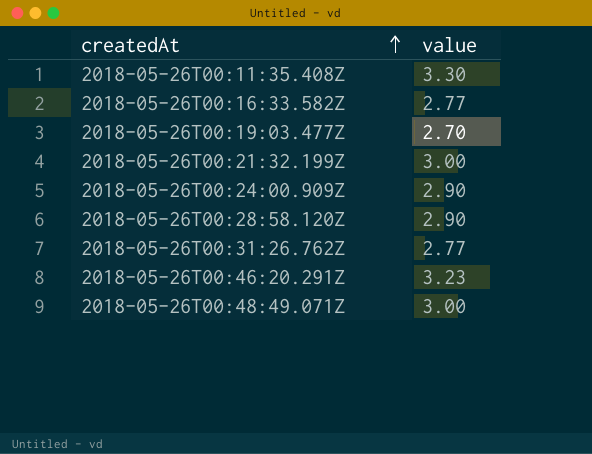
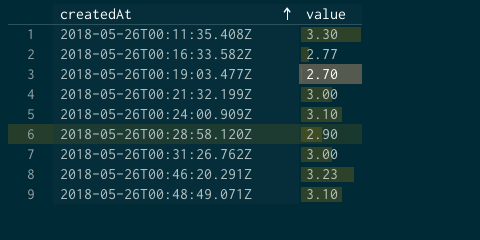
2018-05-26T00:24:00.909Z | value: 2.90 -> 3.10
2018-05-26T00:31:26.762Z | value: 2.77 -> 3.00
2018-05-26T00:48:49.071Z | value: 3.00 -> 3.10

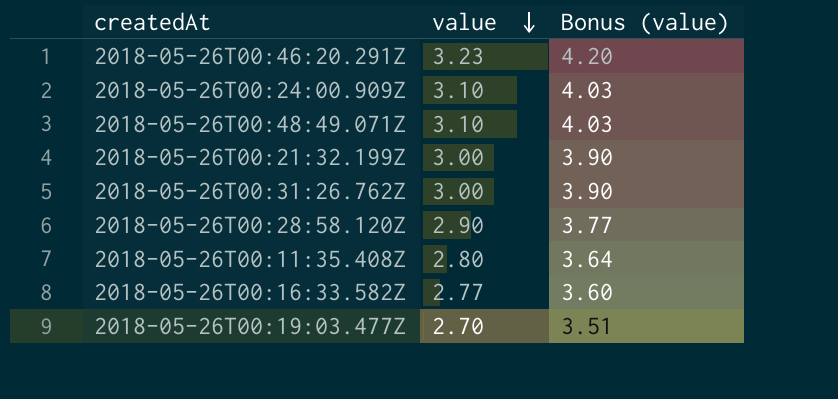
row order: createdAt ascending -> value descending
column Bonus (value) | formula: none -> [value] * 1.3
2018-05-26T00:11:35.408Z | value: 3.30 -> 2.80

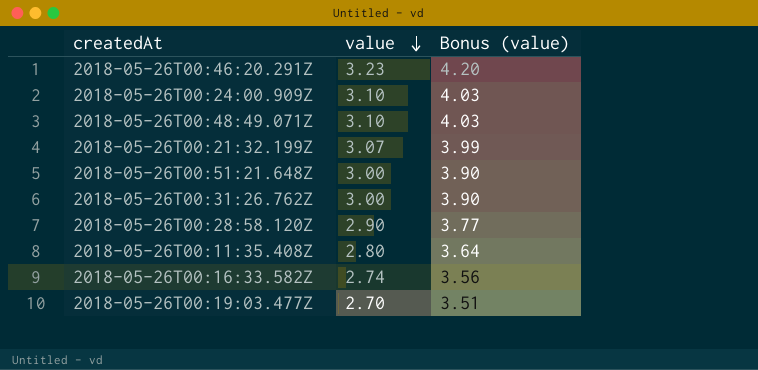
2018-05-26T00:21:32.199Z | value: 3.00 -> 3.07
2018-05-26T00:21:32.199Z | Bonus (value): 3.90 -> 3.99
row 2018-05-26T00:51:21.648Z: none -> 3.00 | 3.90
2018-05-26T00:16:33.582Z | value: 2.77 -> 2.74
2018-05-26T00:16:33.582Z | Bonus (value): 3.60 -> 3.56

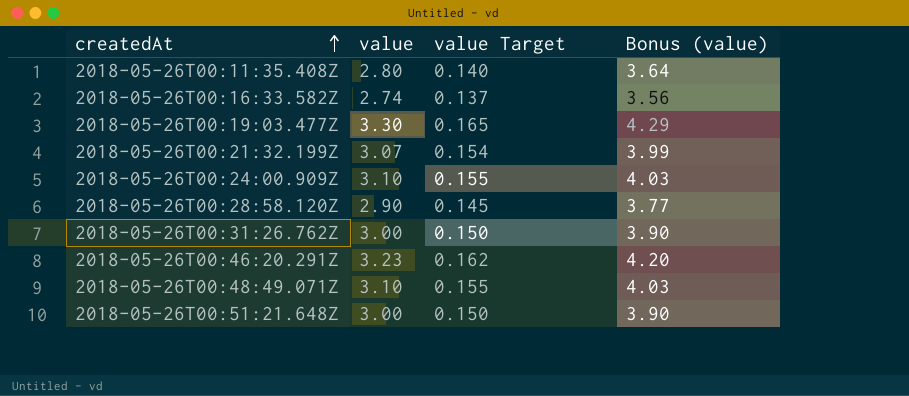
row order: value descending -> createdAt ascending
column value Target | formula: none -> [value] * 0.05
2018-05-26T00:19:03.477Z | value: 2.70 -> 3.30
2018-05-26T00:19:03.477Z | Bonus (value): 3.51 -> 4.29

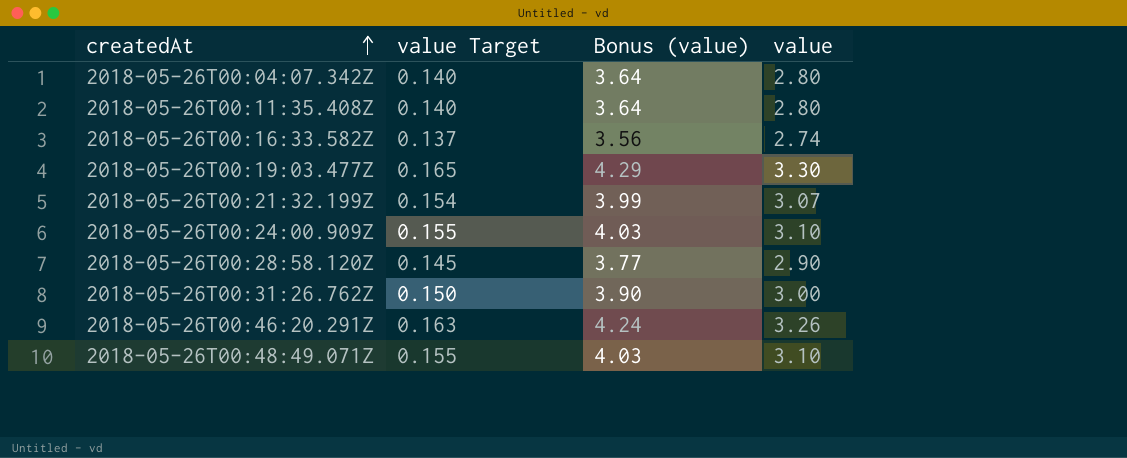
column value | position: 2 -> 4
row 2018-05-26T00:51:21.648Z: 3.00 | 0.150 | 3.90 -> none
row 2018-05-26T00:04:07.342Z: none -> 0.140 | 3.64 | 2.80
2018-05-26T00:46:20.291Z | value Target: 0.162 -> 0.163
2018-05-26T00:46:20.291Z | Bonus (value): 4.20 -> 4.24
2018-05-26T00:46:20.291Z | value: 3.23 -> 3.26

